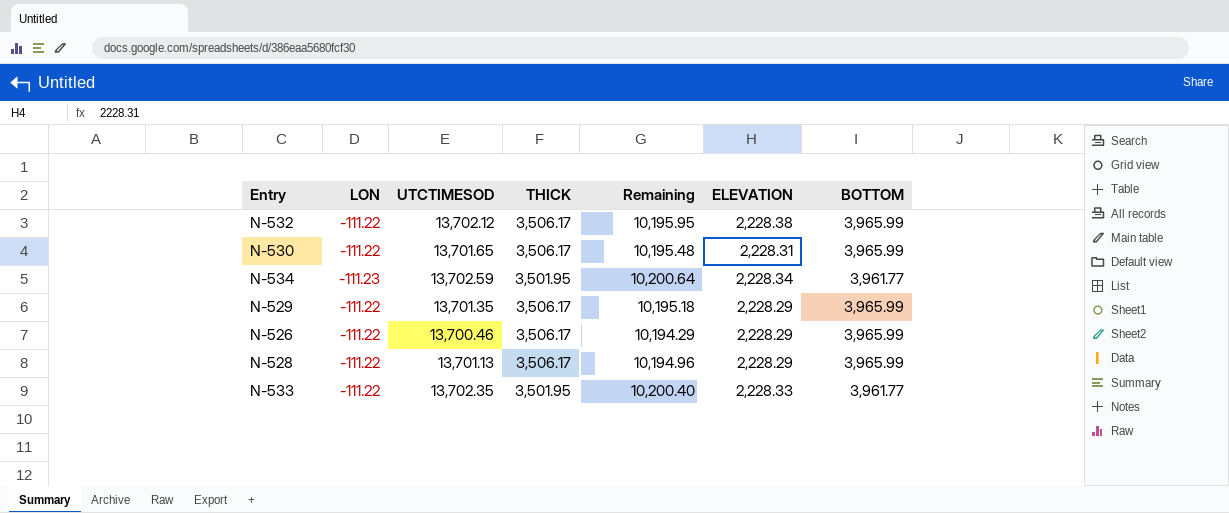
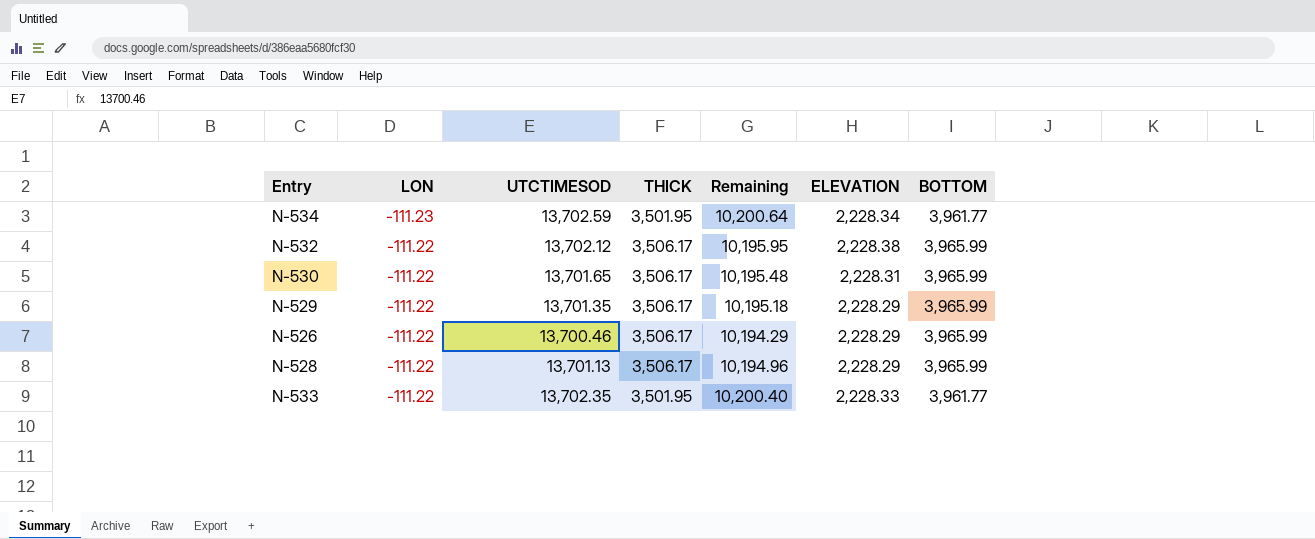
row order: none -> LON ascending

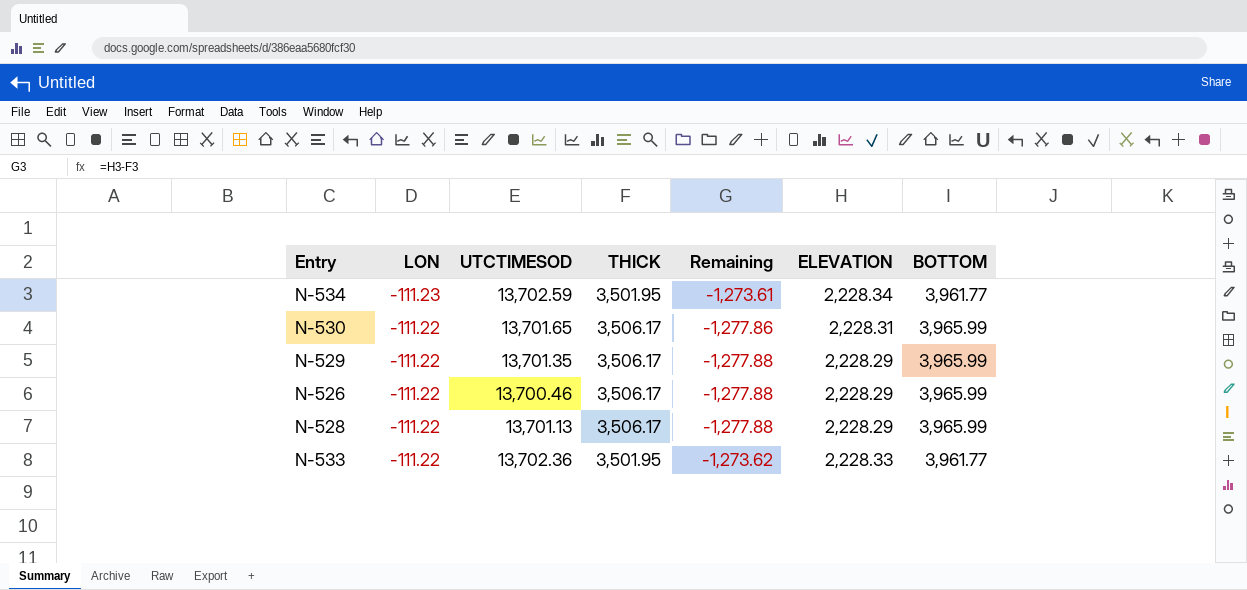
column Remaining | formula: [UTCTIMESOD] - [THICK] -> [ELEVATION] - [THICK]
row N-532: -111.22 | 13,702.12 | 3,506.17 | 10,195.95 | 2,228.38 | 3,965.99 -> none
N-533 | UTCTIMESOD: 13,702.35 -> 13,702.36

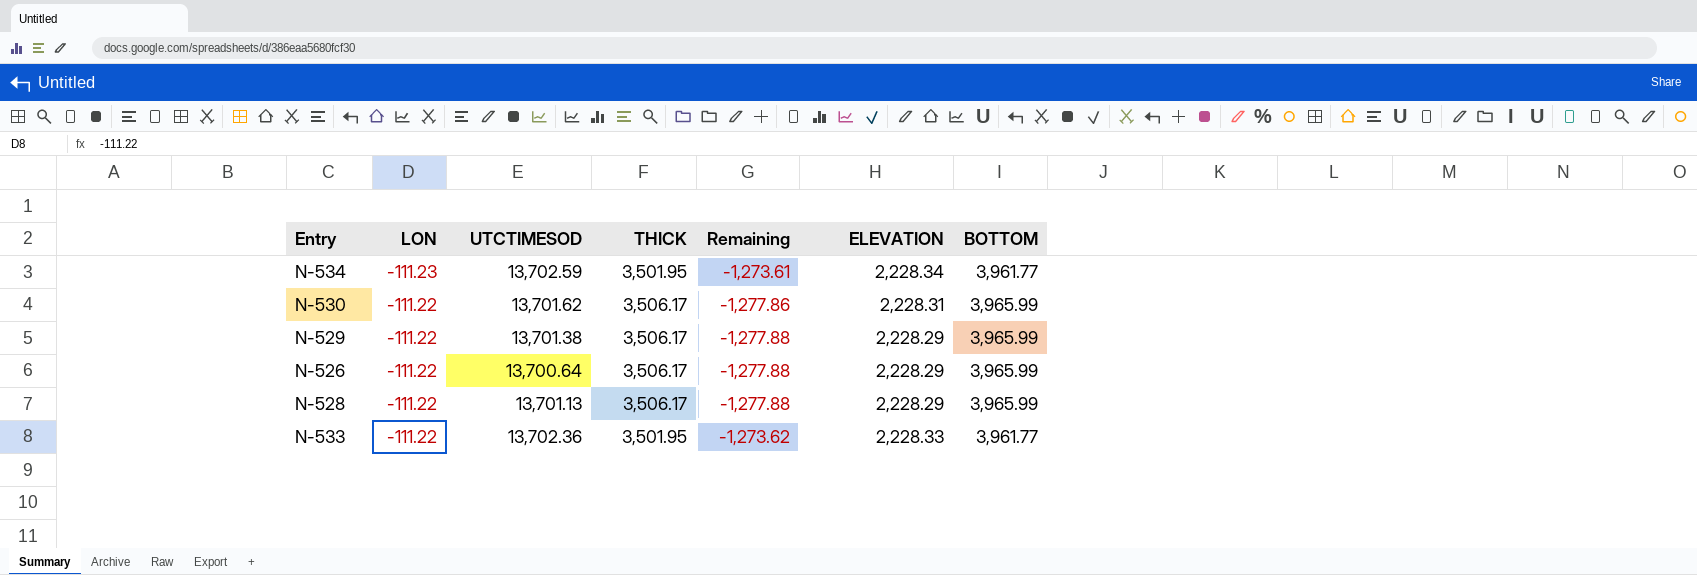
N-530 | UTCTIMESOD: 13,701.65 -> 13,701.62
N-529 | UTCTIMESOD: 13,701.35 -> 13,701.38
N-526 | UTCTIMESOD: 13,700.46 -> 13,700.64

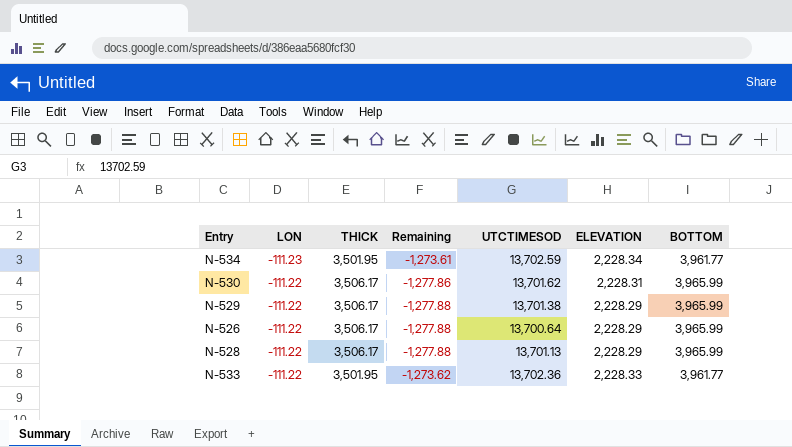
column UTCTIMESOD | position: 3 -> 5

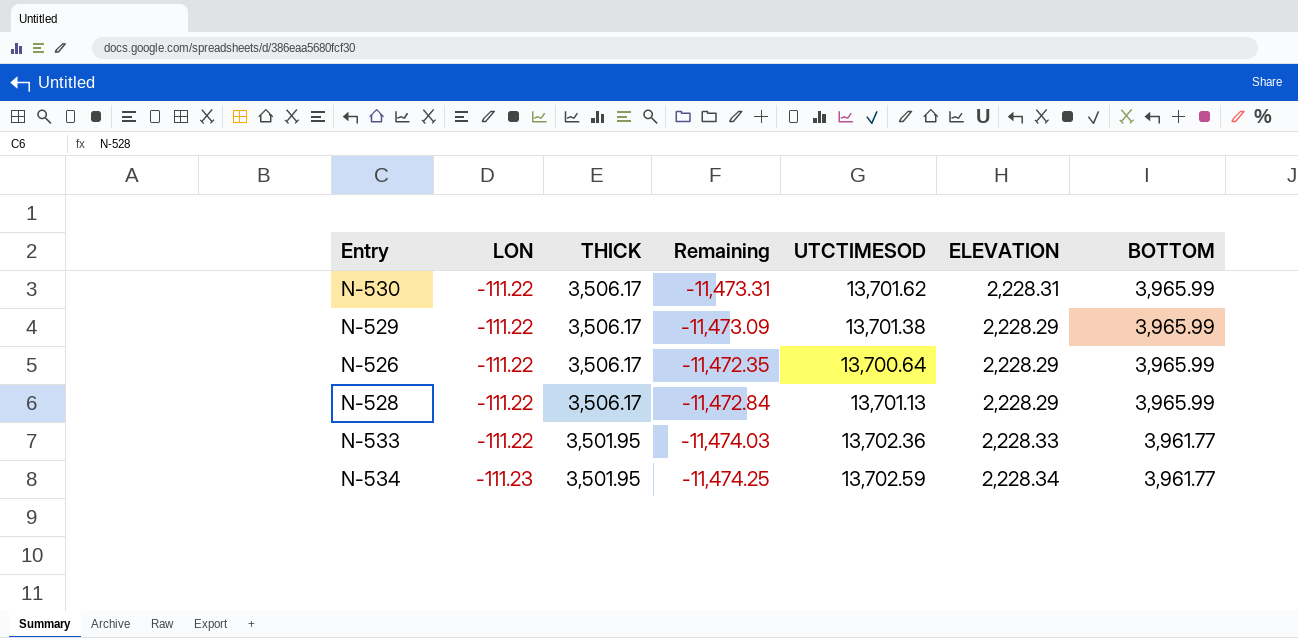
row order: LON ascending -> LON descending
column Remaining | formula: [ELEVATION] - [THICK] -> [ELEVATION] - [UTCTIMESOD]

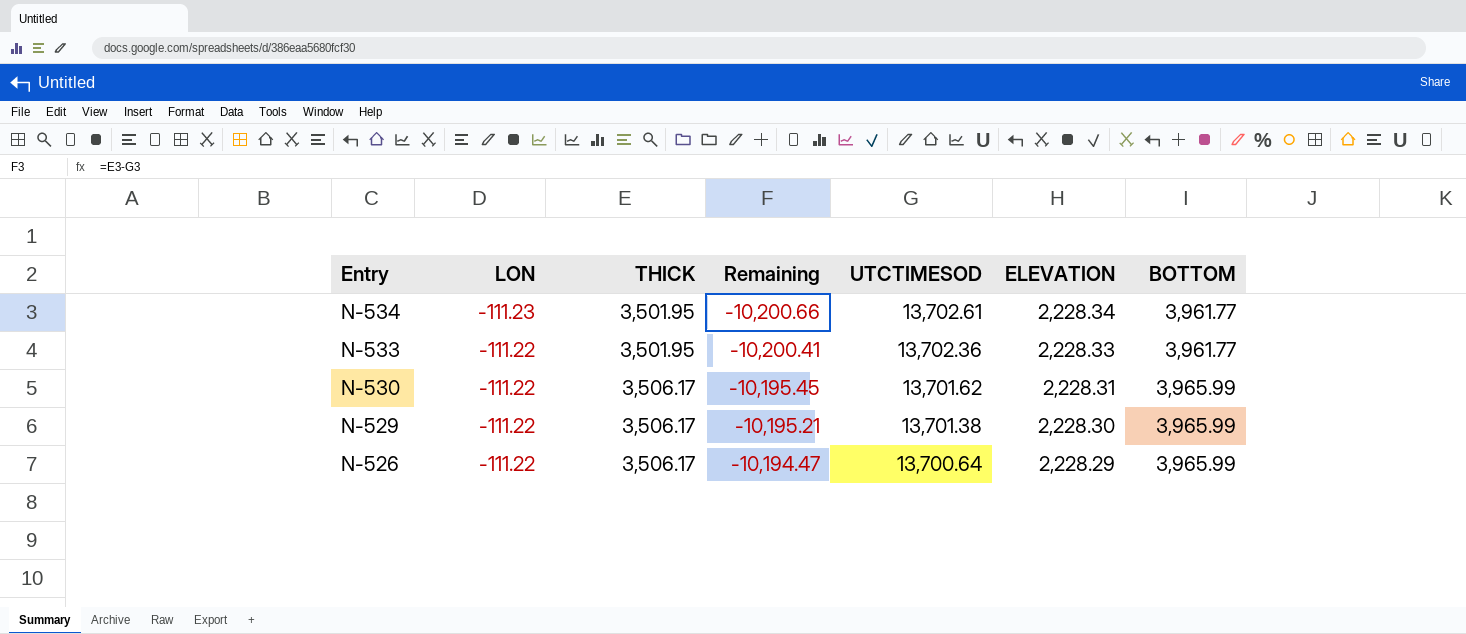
row order: LON descending -> Entry descending
column Remaining | formula: [ELEVATION] - [UTCTIMESOD] -> [THICK] - [UTCTIMESOD]
row N-528: -111.22 | 3,506.17 | -11,472.84 | 13,701.13 | 2,228.29 | 3,965.99 -> none
N-534 | UTCTIMESOD: 13,702.59 -> 13,702.61
N-529 | ELEVATION: 2,228.29 -> 2,228.30

